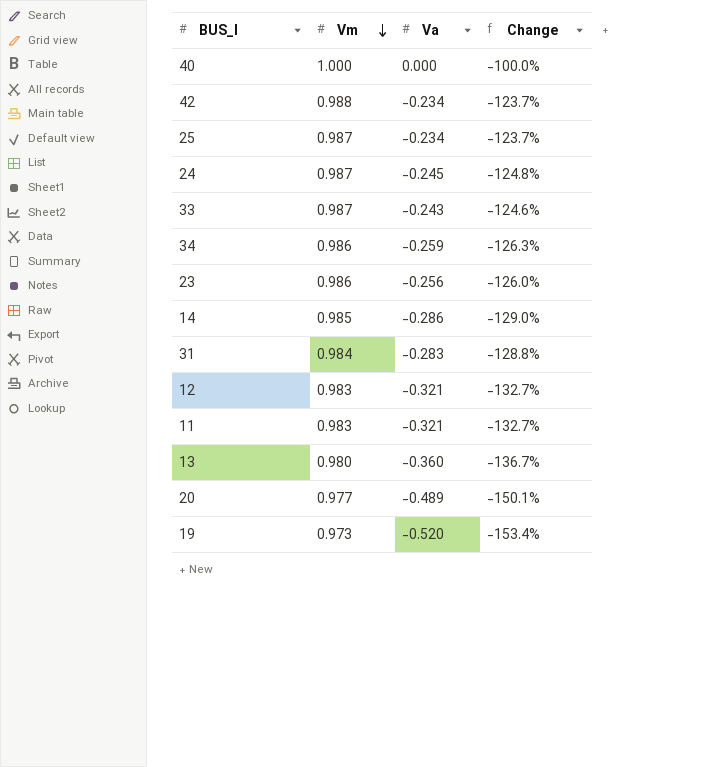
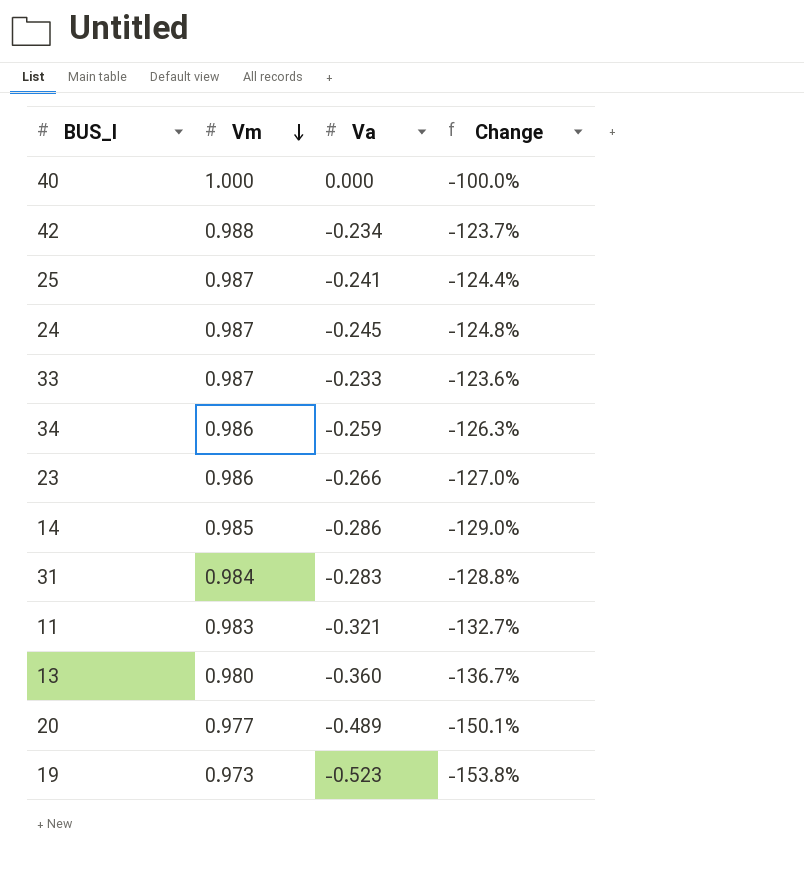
row 12: 0.983 | -0.321 | -132.7% -> none
25 | Va: -0.234 -> -0.241
25 | Change: -123.7% -> -124.4%
33 | Va: -0.243 -> -0.233
33 | Change: -124.6% -> -123.6%
23 | Va: -0.256 -> -0.266
23 | Change: -126.0% -> -127.0%
19 | Va: -0.520 -> -0.523
19 | Change: -153.4% -> -153.8%

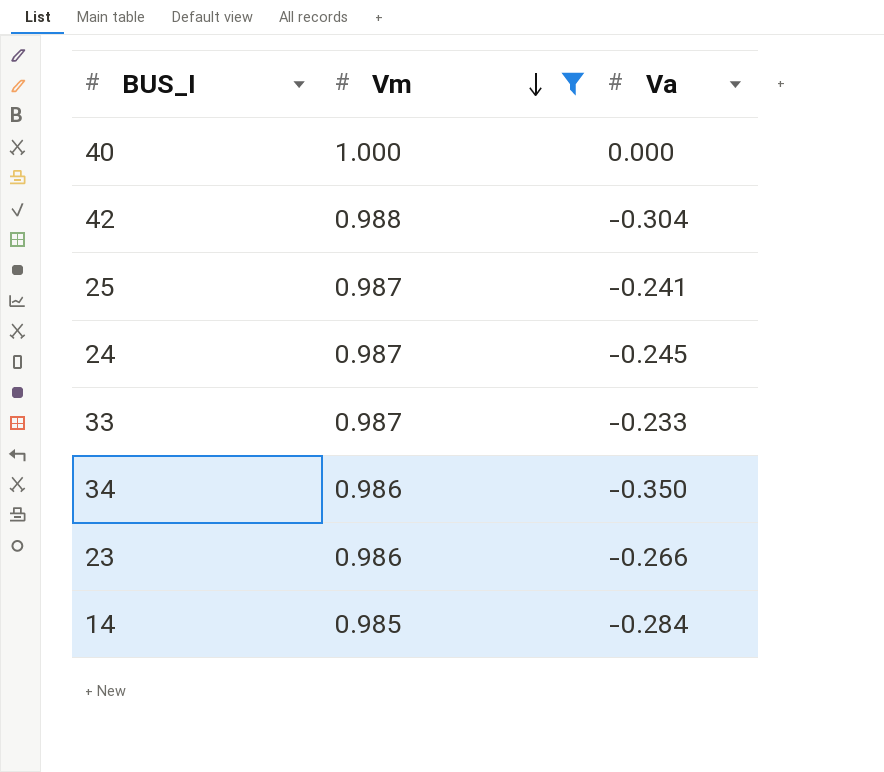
filter: none -> Vm >= 0.985
column Change | formula: ([Va] - [Vm]) / [Vm] -> none
42 | Va: -0.234 -> -0.304
34 | Va: -0.259 -> -0.350
14 | Va: -0.286 -> -0.284

